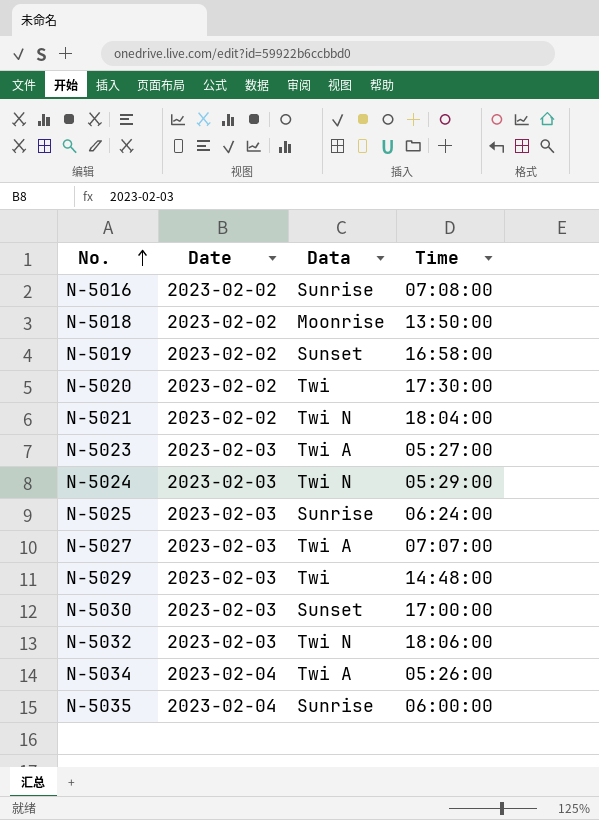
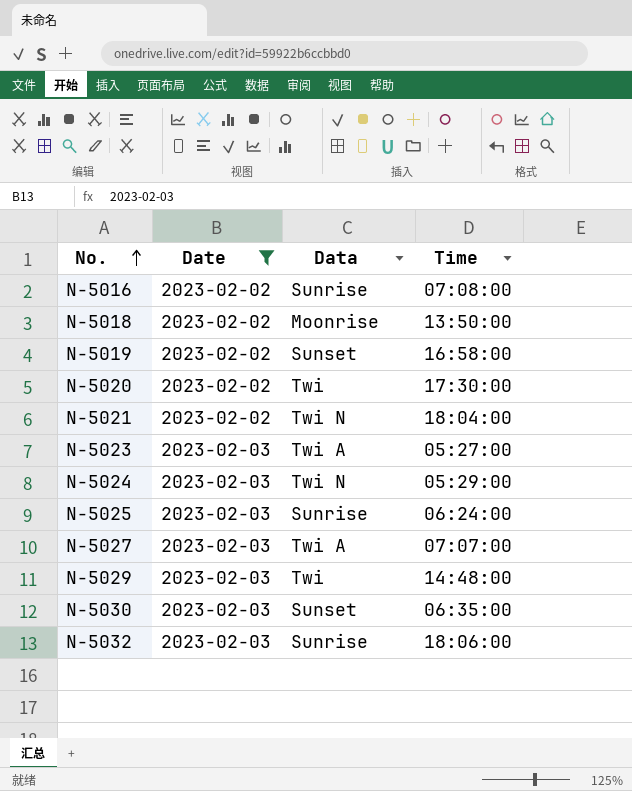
filter: none -> Date != 2023-02-04
N-5030 | Time: 17:00:00 -> 06:35:00
N-5032 | Data: Twi N -> Sunrise

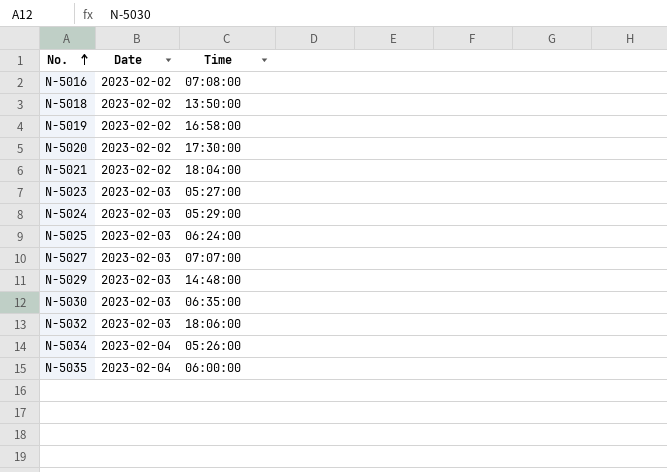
filter: Date != 2023-02-04 -> none
column Data | position: 3 -> none

